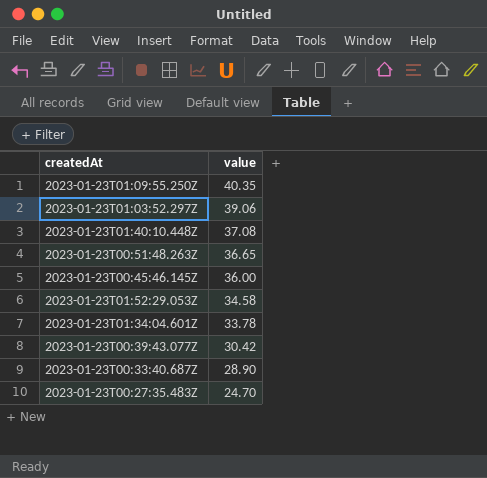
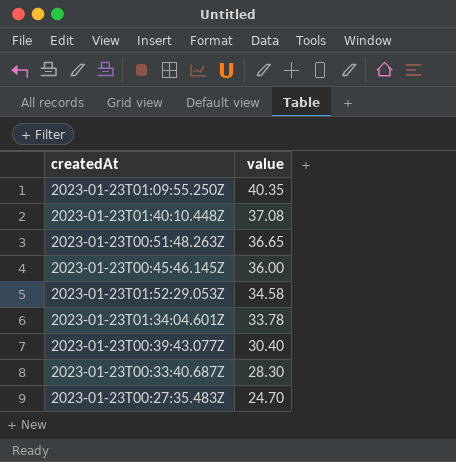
row 2023-01-23T01:03:52.297Z: 39.06 -> none
2023-01-23T00:39:43.077Z | value: 30.42 -> 30.40
2023-01-23T00:33:40.687Z | value: 28.90 -> 28.30

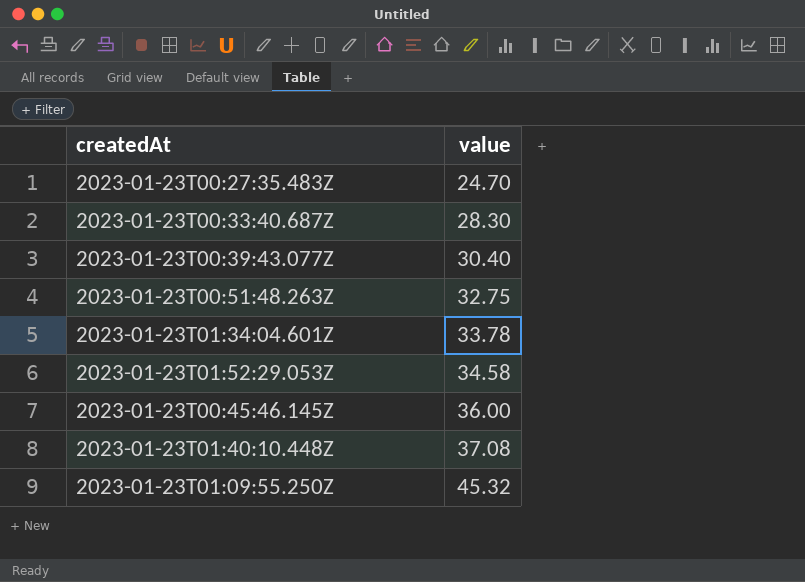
row order: value descending -> value ascending
2023-01-23T00:51:48.263Z | value: 36.65 -> 32.75
2023-01-23T01:09:55.250Z | value: 40.35 -> 45.32

